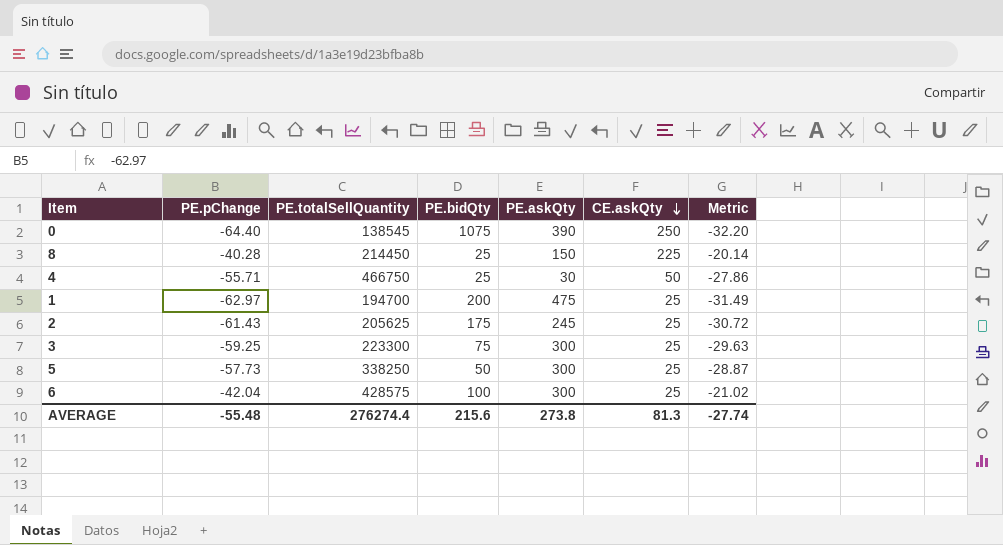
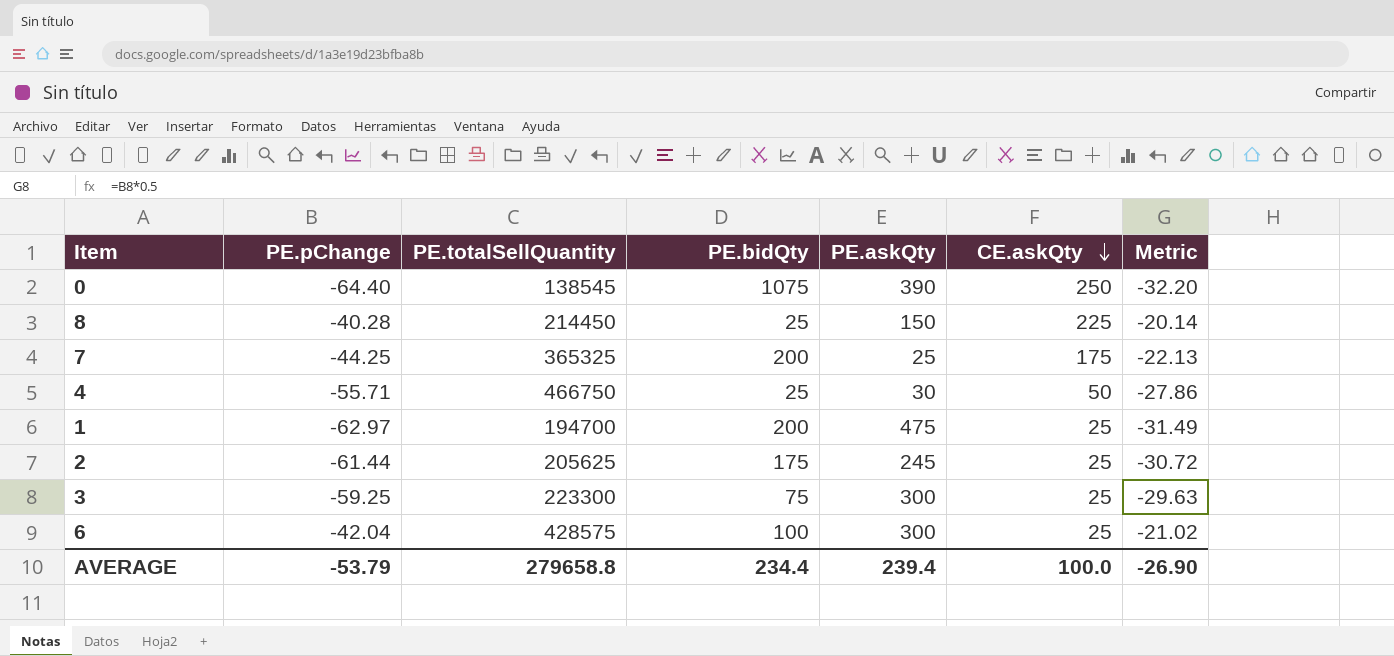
row 5: -57.73 | 338250 | 50 | 300 | 25 | -28.87 -> none
row 7: none -> -44.25 | 365325 | 200 | 25 | 175 | -22.13
2 | PE.pChange: -61.43 -> -61.44
AVERAGE | PE.pChange: -55.48 -> -53.79
AVERAGE | PE.totalSellQuantity: 276274.4 -> 279658.8
AVERAGE | PE.bidQty: 215.6 -> 234.4
AVERAGE | PE.askQty: 273.8 -> 239.4
AVERAGE | CE.askQty: 81.3 -> 100.0
AVERAGE | Metric: -27.74 -> -26.90

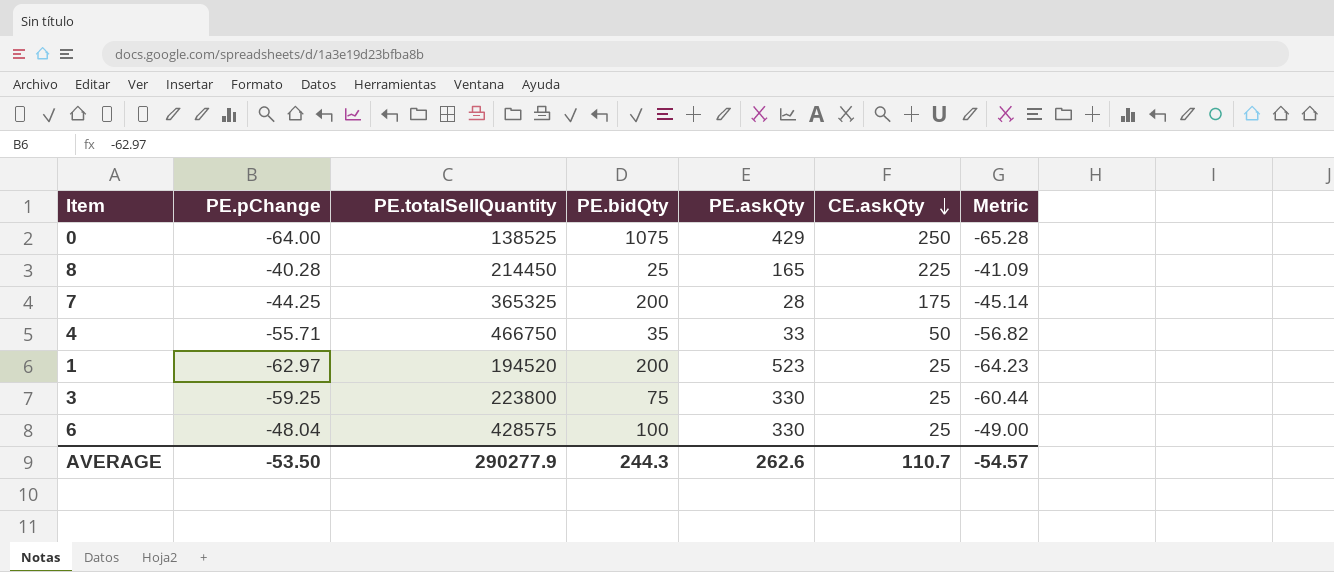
column Metric | formula: [PE.pChange] * 0.5 -> [PE.pChange] * 1.02
row 2: -61.44 | 205625 | 175 | 245 | 25 | -30.72 -> none
0 | PE.pChange: -64.40 -> -64.00
0 | PE.totalSellQuantity: 138545 -> 138525
0 | PE.askQty: 390 -> 429
8 | PE.askQty: 150 -> 165
7 | PE.askQty: 25 -> 28
4 | PE.bidQty: 25 -> 35
4 | PE.askQty: 30 -> 33
1 | PE.totalSellQuantity: 194700 -> 194520
1 | PE.askQty: 475 -> 523
3 | PE.totalSellQuantity: 223300 -> 223800
3 | PE.askQty: 300 -> 330
6 | PE.pChange: -42.04 -> -48.04
6 | PE.askQty: 300 -> 330
AVERAGE | PE.pChange: -53.79 -> -53.50
AVERAGE | PE.totalSellQuantity: 279658.8 -> 290277.9
AVERAGE | PE.bidQty: 234.4 -> 244.3
AVERAGE | PE.askQty: 239.4 -> 262.6
AVERAGE | CE.askQty: 100.0 -> 110.7
AVERAGE | Metric: -26.90 -> -54.57

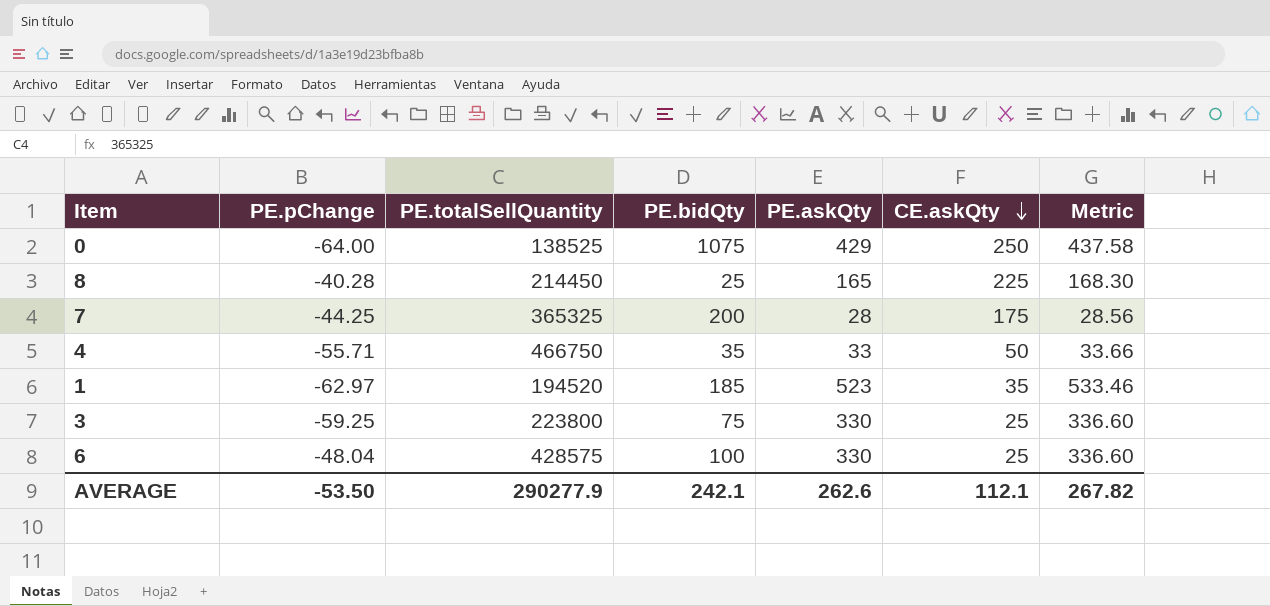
column Metric | formula: [PE.pChange] * 1.02 -> [PE.askQty] * 1.02
1 | PE.bidQty: 200 -> 185
1 | CE.askQty: 25 -> 35
AVERAGE | PE.bidQty: 244.3 -> 242.1
AVERAGE | CE.askQty: 110.7 -> 112.1
AVERAGE | Metric: -54.57 -> 267.82

